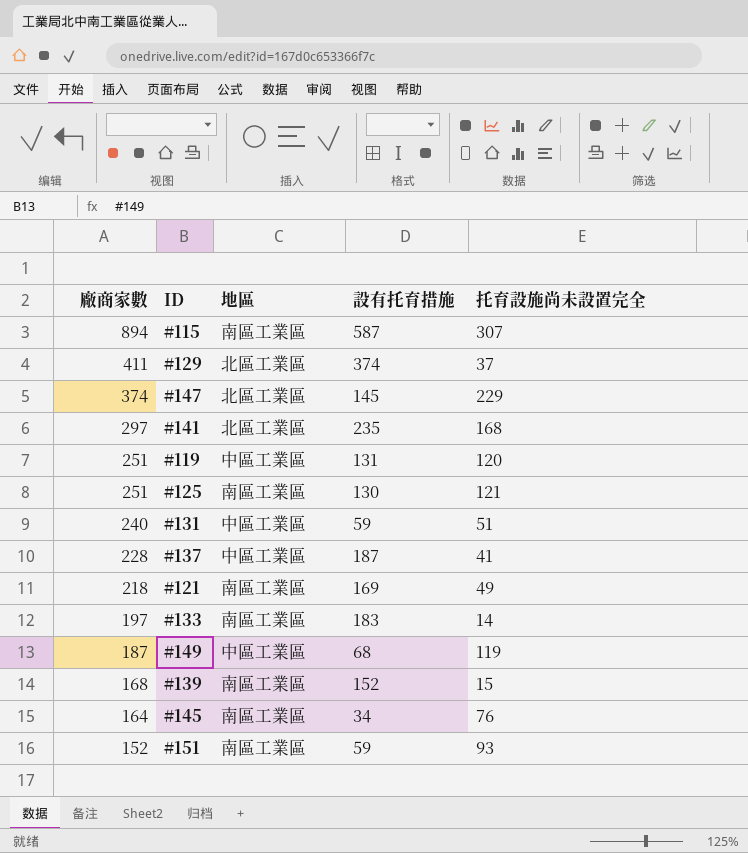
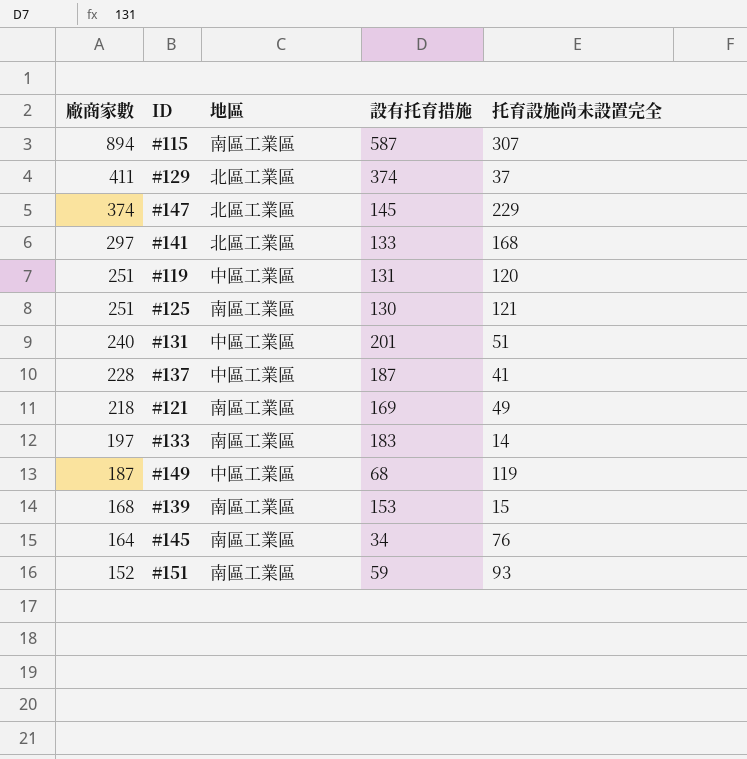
#141 | 設有托育措施: 235 -> 133
#131 | 設有托育措施: 59 -> 201
#139 | 設有托育措施: 152 -> 153

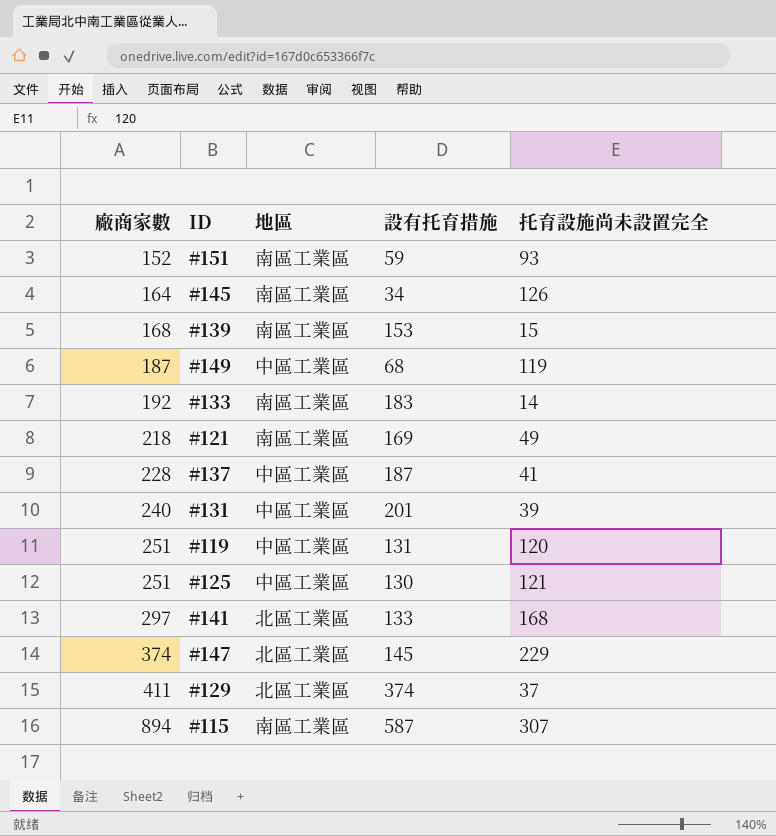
row order: 廠商家數 descending -> 廠商家數 ascending
#145 | 托育設施尚未設置完全: 76 -> 126
#133 | 廠商家數: 197 -> 192
#131 | 托育設施尚未設置完全: 51 -> 39
#125 | 地區: 南區工業區 -> 中區工業區

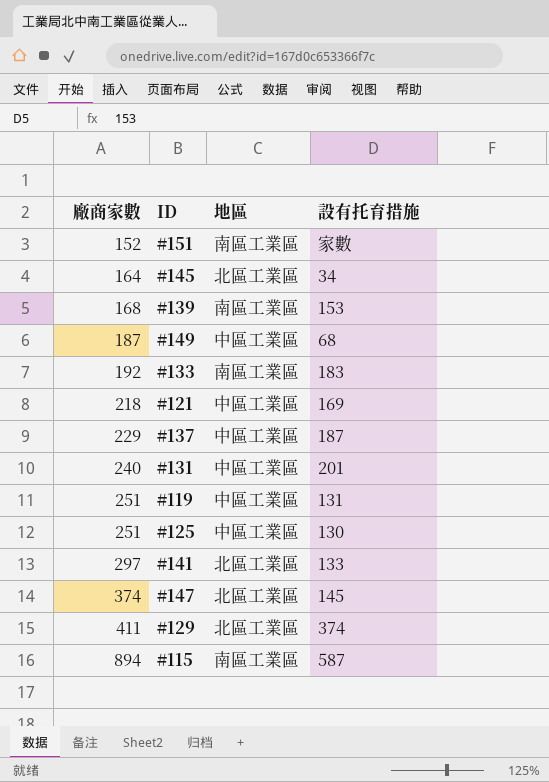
column 托育設施尚未設置完全 | position: 5 -> none
#151 | 設有托育措施: 59 -> 家數
#145 | 地區: 南區工業區 -> 北區工業區
#121 | 地區: 南區工業區 -> 中區工業區
#137 | 廠商家數: 228 -> 229

